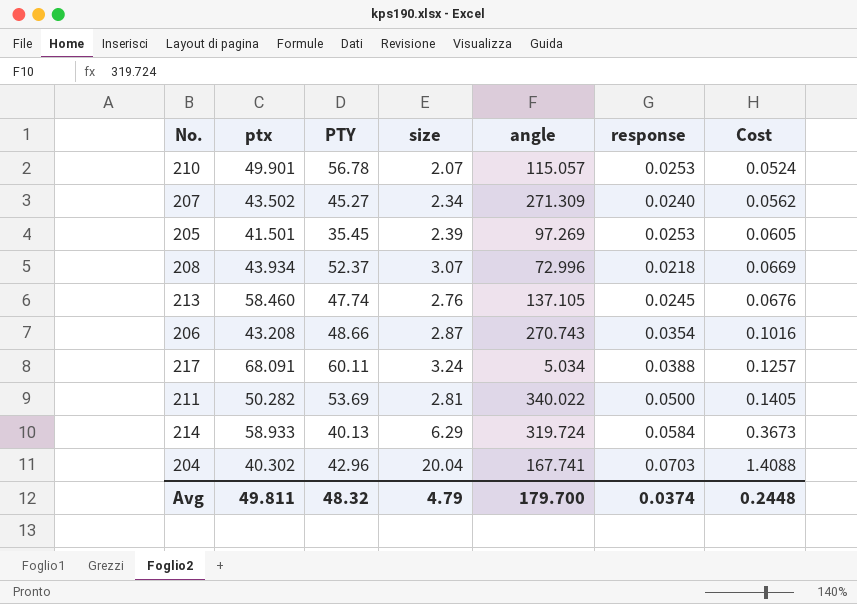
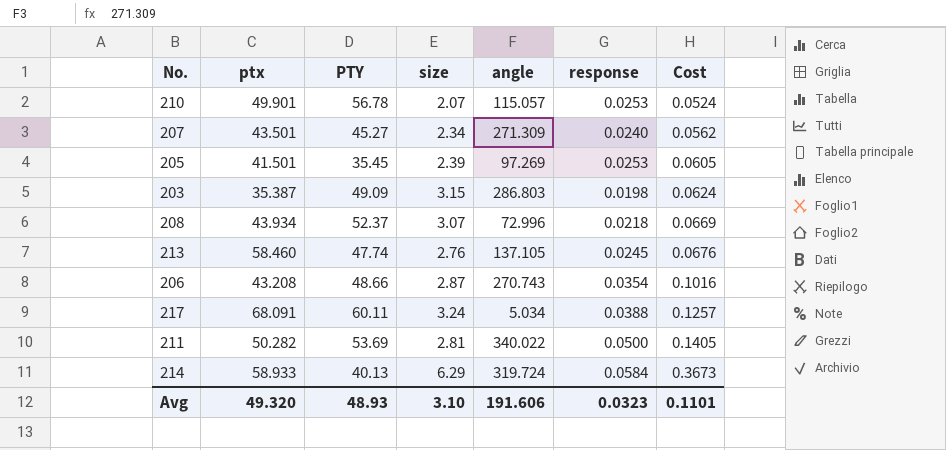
row 204: 40.302 | 42.96 | 20.04 | 167.741 | 0.0703 | 1.4088 -> none
207 | ptx: 43.502 -> 43.501
row 203: none -> 35.387 | 49.09 | 3.15 | 286.803 | 0.0198 | 0.0624
Avg | ptx: 49.811 -> 49.320
Avg | PTY: 48.32 -> 48.93
Avg | size: 4.79 -> 3.10
Avg | angle: 179.700 -> 191.606
Avg | response: 0.0374 -> 0.0323
Avg | Cost: 0.2448 -> 0.1101

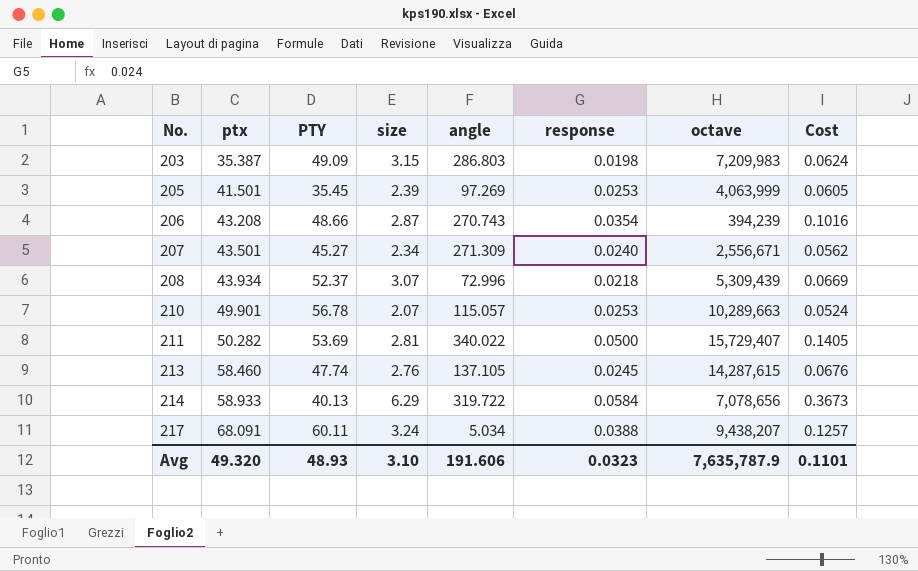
row order: Cost ascending -> No. ascending
column octave | position: none -> 7
214 | angle: 319.724 -> 319.722

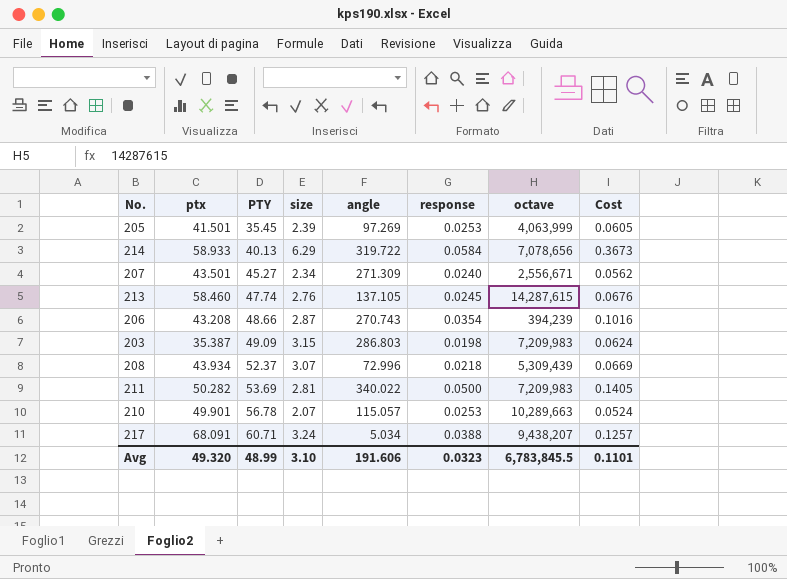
row order: No. ascending -> PTY ascending
211 | octave: 15,729,407 -> 7,209,983
217 | PTY: 60.11 -> 60.71
Avg | PTY: 48.93 -> 48.99
Avg | octave: 7,635,787.9 -> 6,783,845.5

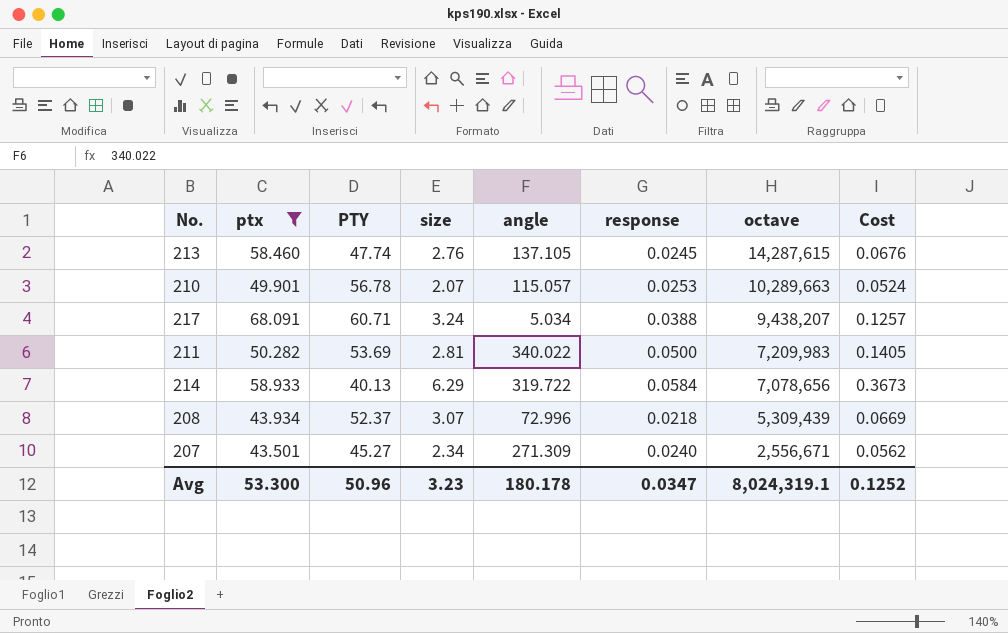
filter: none -> ptx >= 43.501
row order: PTY ascending -> octave descending
Avg | ptx: 49.320 -> 53.300
Avg | PTY: 48.99 -> 50.96
Avg | size: 3.10 -> 3.23
Avg | angle: 191.606 -> 180.178
Avg | response: 0.0323 -> 0.0347
Avg | octave: 6,783,845.5 -> 8,024,319.1
Avg | Cost: 0.1101 -> 0.1252

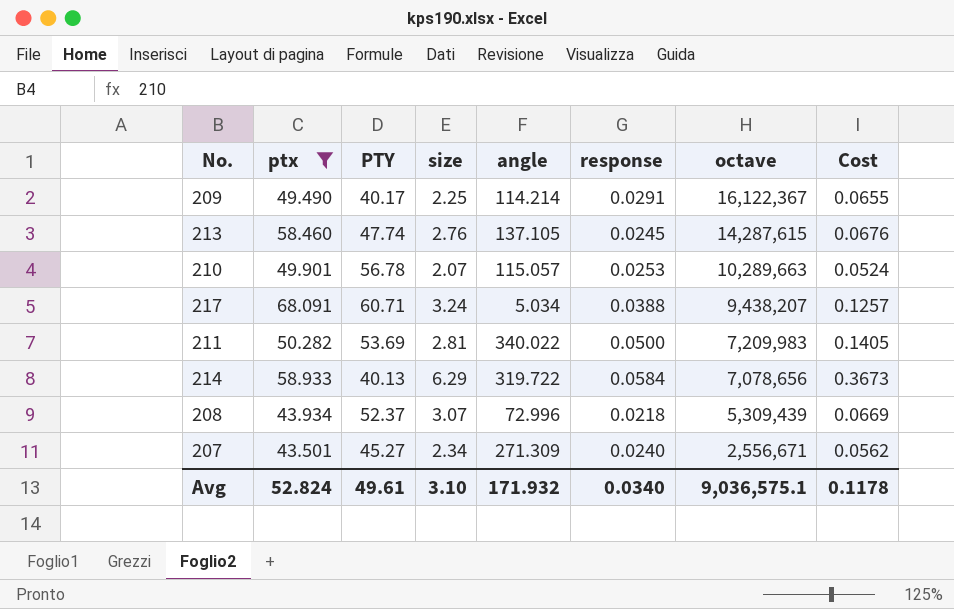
row 209: none -> 49.490 | 40.17 | 2.25 | 114.214 | 0.0291 | 16,122,367 | 0.0655
Avg | ptx: 53.300 -> 52.824
Avg | PTY: 50.96 -> 49.61
Avg | size: 3.23 -> 3.10
Avg | angle: 180.178 -> 171.932
Avg | response: 0.0347 -> 0.0340
Avg | octave: 8,024,319.1 -> 9,036,575.1
Avg | Cost: 0.1252 -> 0.1178

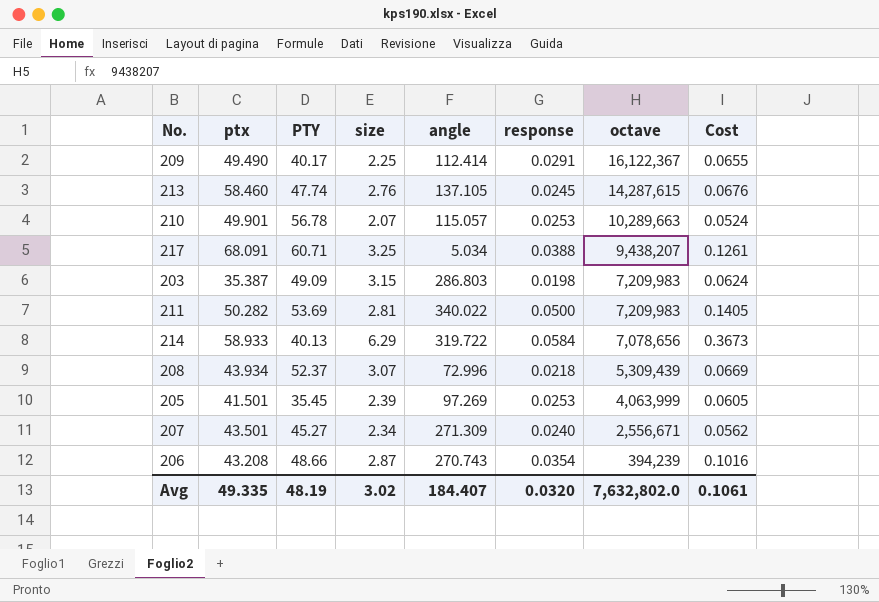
filter: ptx >= 43.501 -> none
209 | angle: 114.214 -> 112.414
217 | size: 3.24 -> 3.25
217 | Cost: 0.1257 -> 0.1261
Avg | ptx: 52.824 -> 49.335
Avg | PTY: 49.61 -> 48.19
Avg | size: 3.10 -> 3.02
Avg | angle: 171.932 -> 184.407
Avg | response: 0.0340 -> 0.0320
Avg | octave: 9,036,575.1 -> 7,632,802.0
Avg | Cost: 0.1178 -> 0.1061

